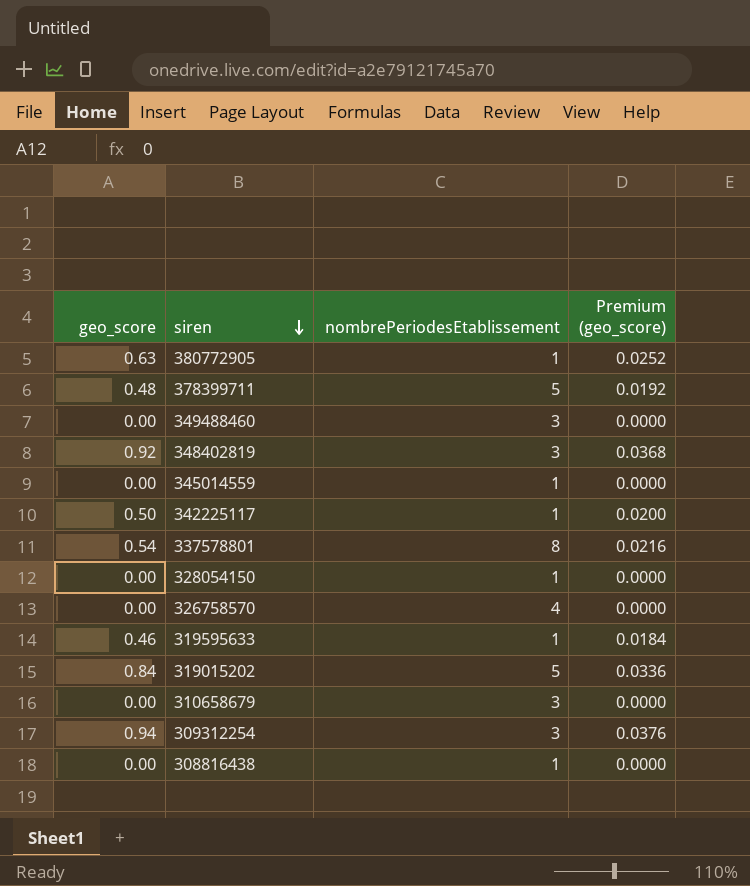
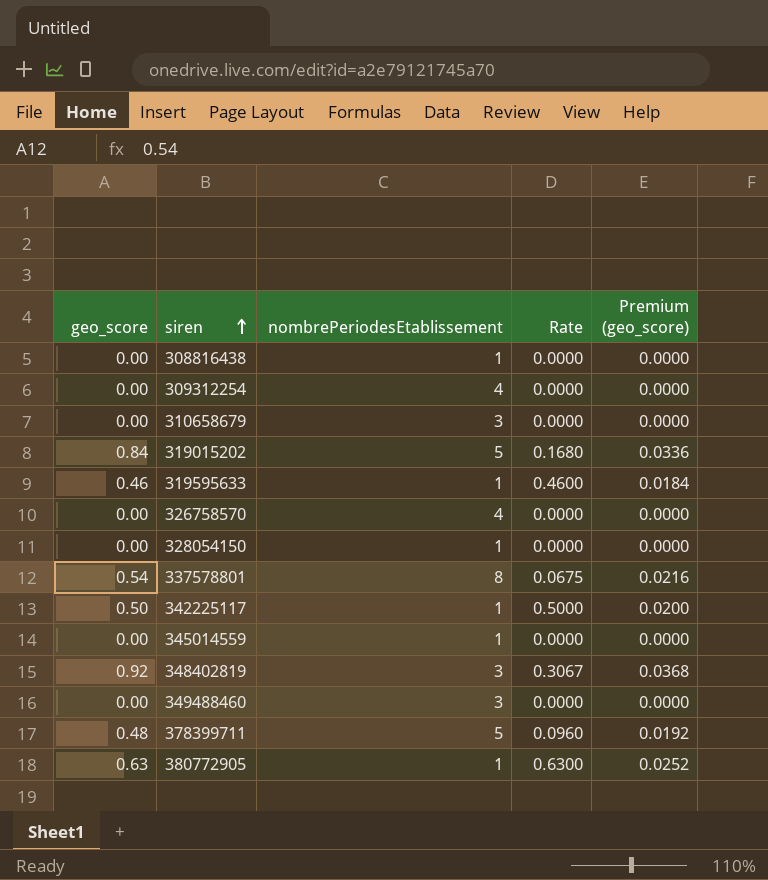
row order: siren descending -> siren ascending
column Rate | formula: none -> [geo_score] / [nombrePeriodesEtablissement]
309312254 | geo_score: 0.94 -> 0.00
309312254 | nombrePeriodesEtablissement: 3 -> 4
309312254 | Premium (geo_score): 0.0376 -> 0.0000

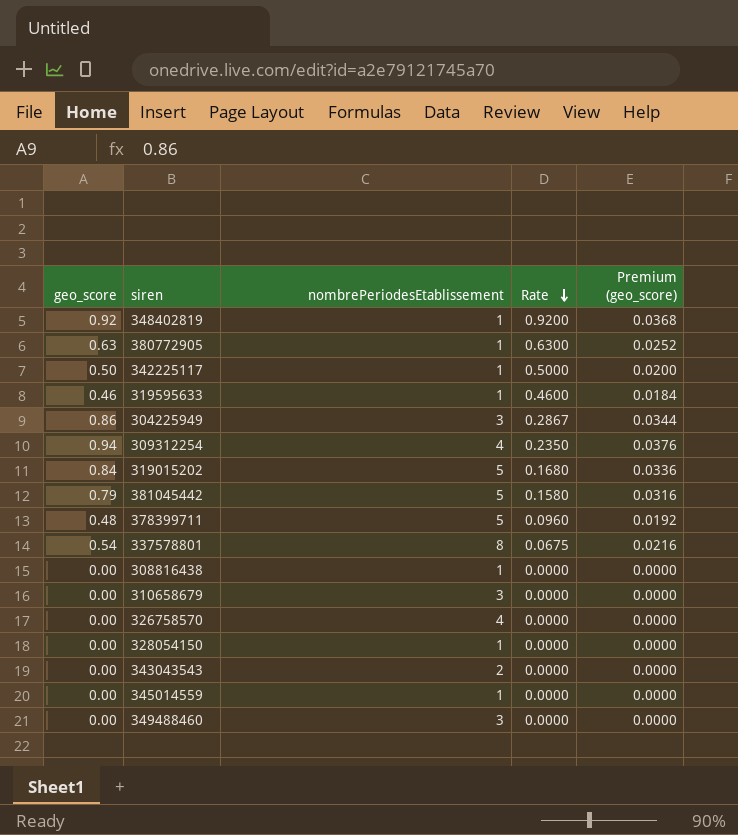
row order: siren ascending -> Rate descending
348402819 | nombrePeriodesEtablissement: 3 -> 1
348402819 | Rate: 0.3067 -> 0.9200
row 304225949: none -> 0.86 | 3 | 0.2867 | 0.0344
309312254 | geo_score: 0.00 -> 0.94
309312254 | Rate: 0.0000 -> 0.2350
309312254 | Premium (geo_score): 0.0000 -> 0.0376
row 381045442: none -> 0.79 | 5 | 0.1580 | 0.0316
row 343043543: none -> 0.00 | 2 | 0.0000 | 0.0000

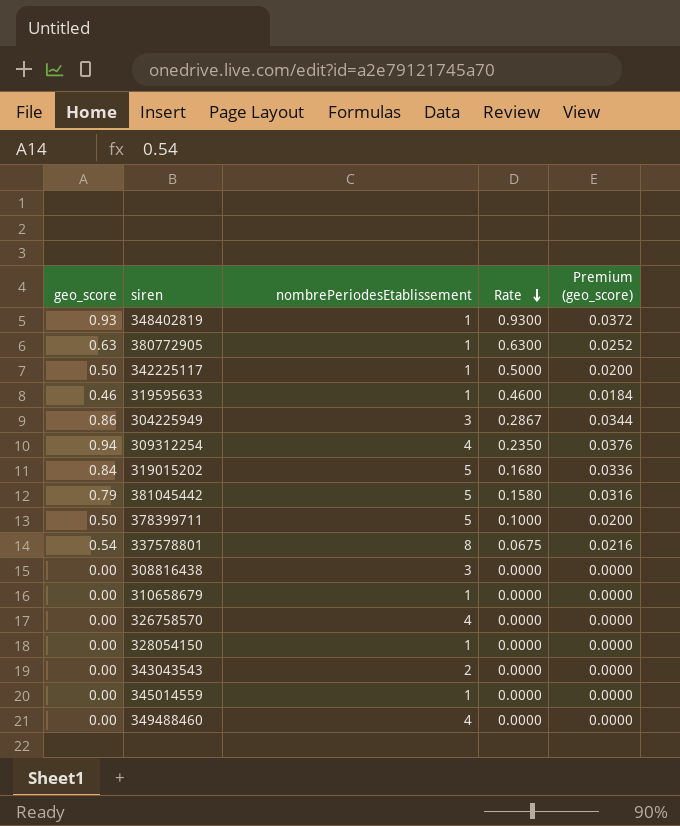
348402819 | geo_score: 0.92 -> 0.93
348402819 | Rate: 0.9200 -> 0.9300
348402819 | Premium (geo_score): 0.0368 -> 0.0372
378399711 | geo_score: 0.48 -> 0.50
378399711 | Rate: 0.0960 -> 0.1000
378399711 | Premium (geo_score): 0.0192 -> 0.0200
308816438 | nombrePeriodesEtablissement: 1 -> 3
310658679 | nombrePeriodesEtablissement: 3 -> 1
349488460 | nombrePeriodesEtablissement: 3 -> 4

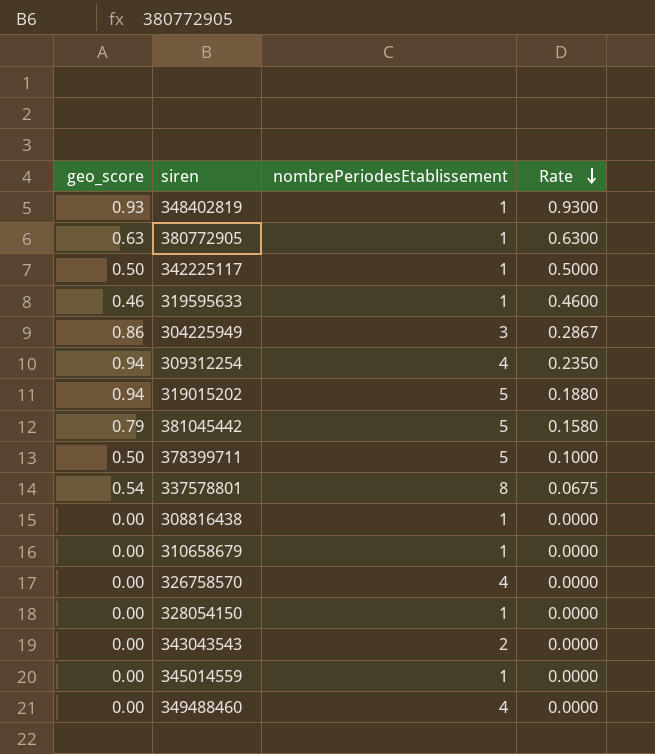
column Premium (geo_score) | formula: [geo_score] * 0.04 -> none
319015202 | geo_score: 0.84 -> 0.94
319015202 | Rate: 0.1680 -> 0.1880
308816438 | nombrePeriodesEtablissement: 3 -> 1

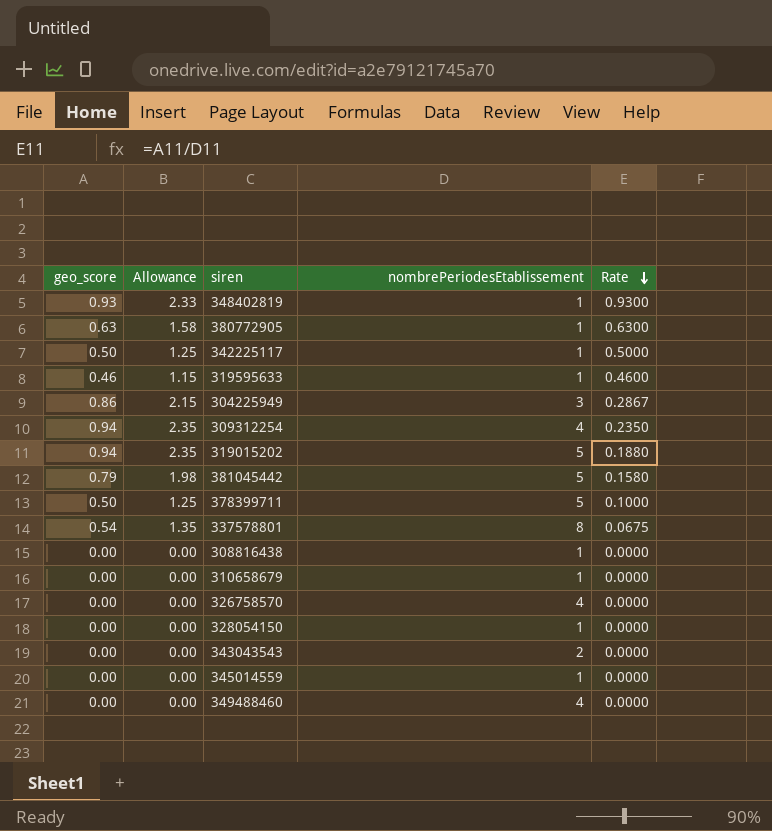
column Allowance | formula: none -> [geo_score] * 2.5

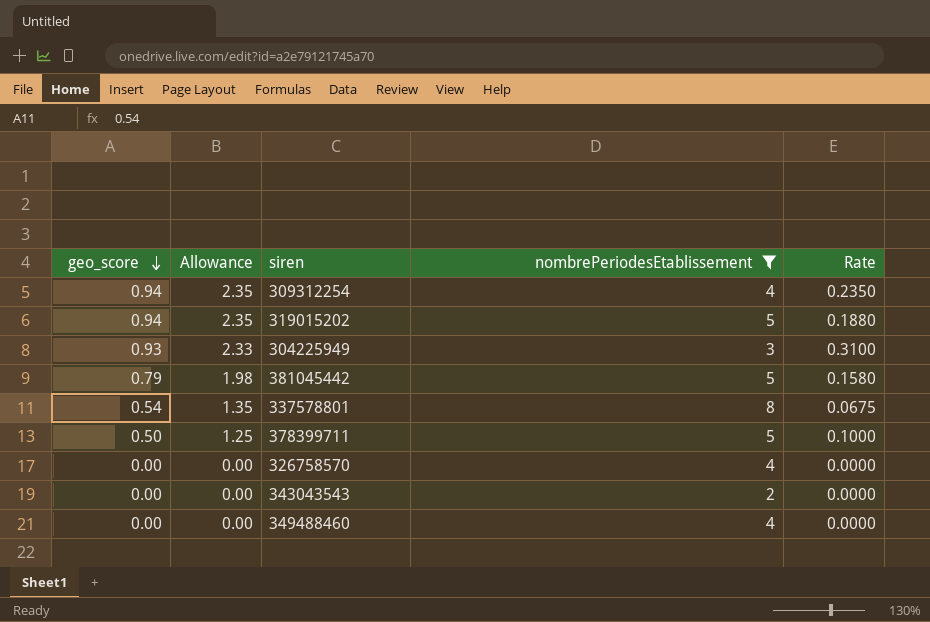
filter: none -> nombrePeriodesEtablissement != 1
row order: Rate descending -> geo_score descending
304225949 | geo_score: 0.86 -> 0.93
304225949 | Allowance: 2.15 -> 2.33
304225949 | Rate: 0.2867 -> 0.3100

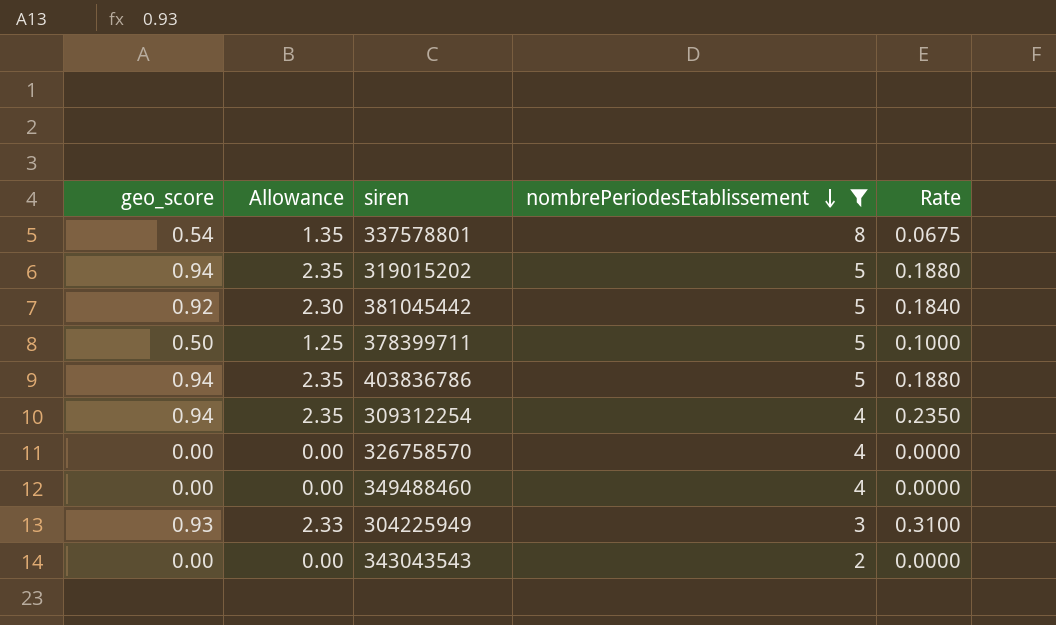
row order: geo_score descending -> nombrePeriodesEtablissement descending
381045442 | geo_score: 0.79 -> 0.92
381045442 | Allowance: 1.98 -> 2.30
381045442 | Rate: 0.1580 -> 0.1840
row 403836786: none -> 0.94 | 2.35 | 5 | 0.1880

